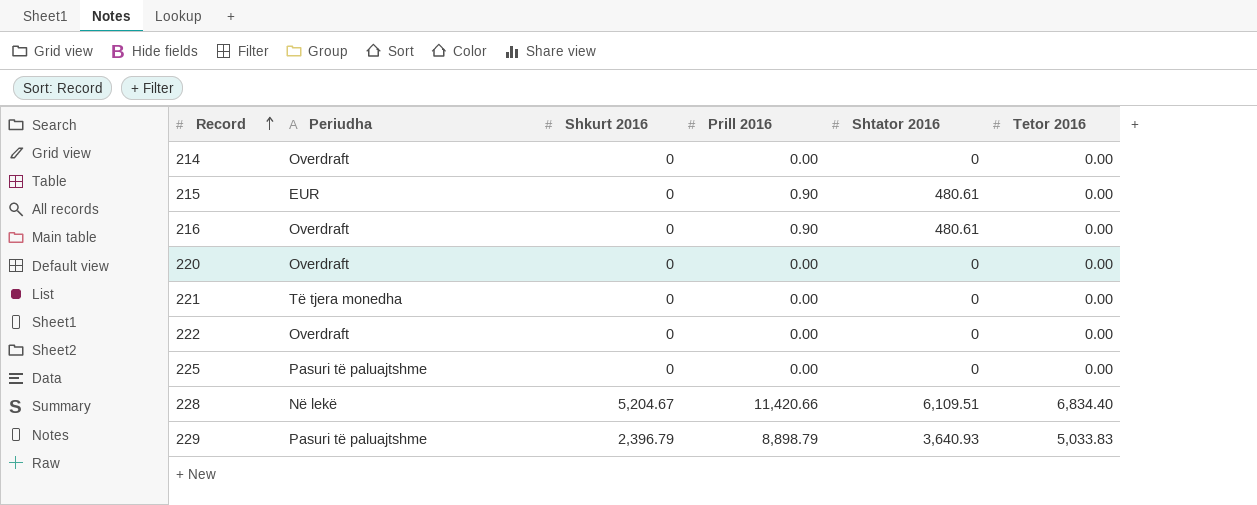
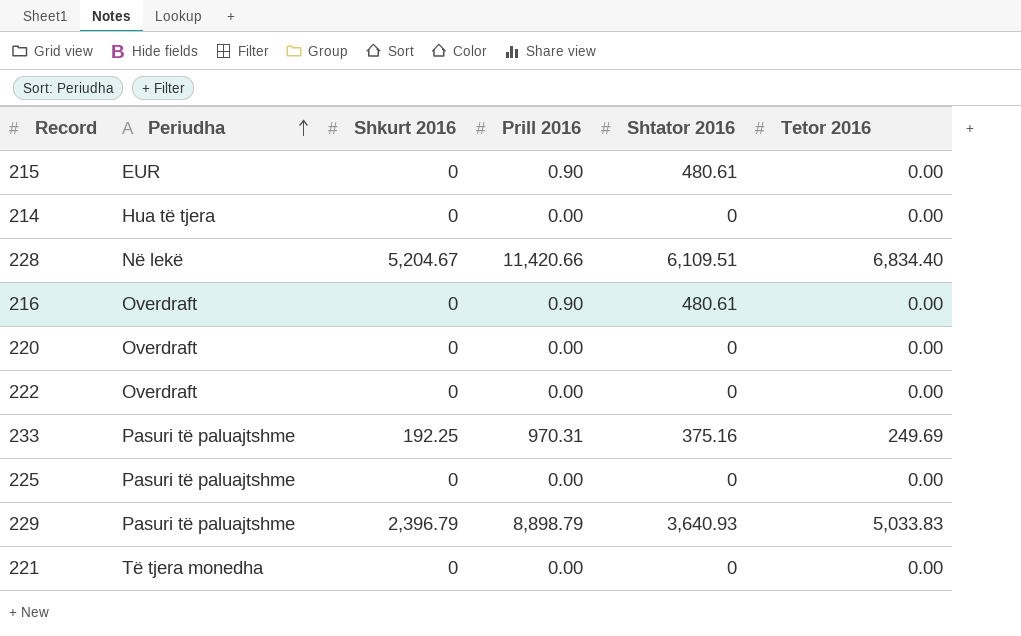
row order: Record ascending -> Periudha ascending
214 | Periudha: Overdraft -> Hua të tjera
row 233: none -> Pasuri të paluajtshme | 192.25 | 970.31 | 375.16 | 249.69

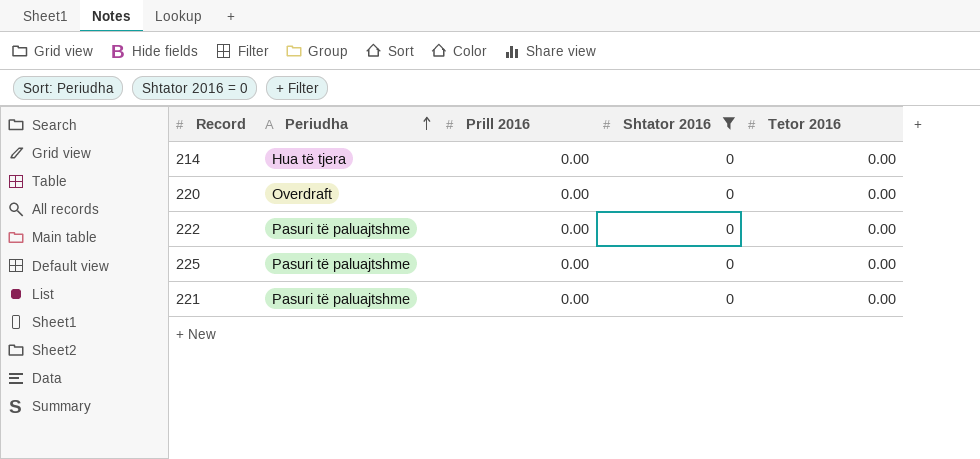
filter: none -> Shtator 2016 = 0
column Shkurt 2016 | position: 3 -> none
222 | Periudha: Overdraft -> Pasuri të paluajtshme
221 | Periudha: Të tjera monedha -> Pasuri të paluajtshme

